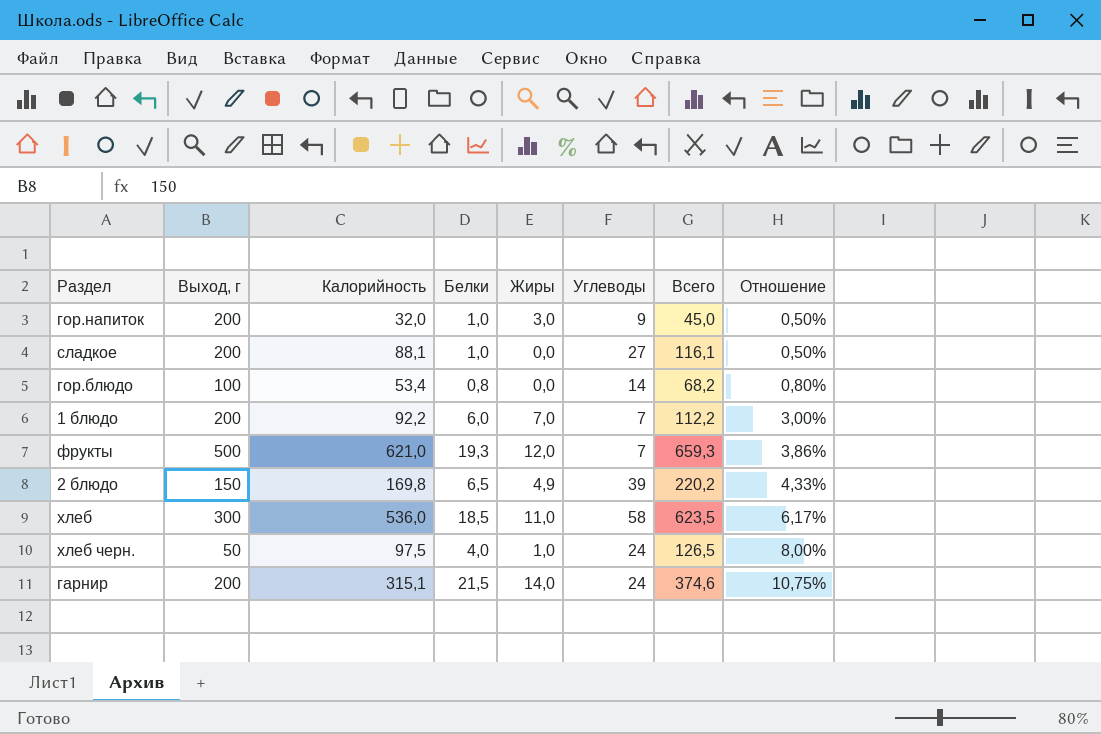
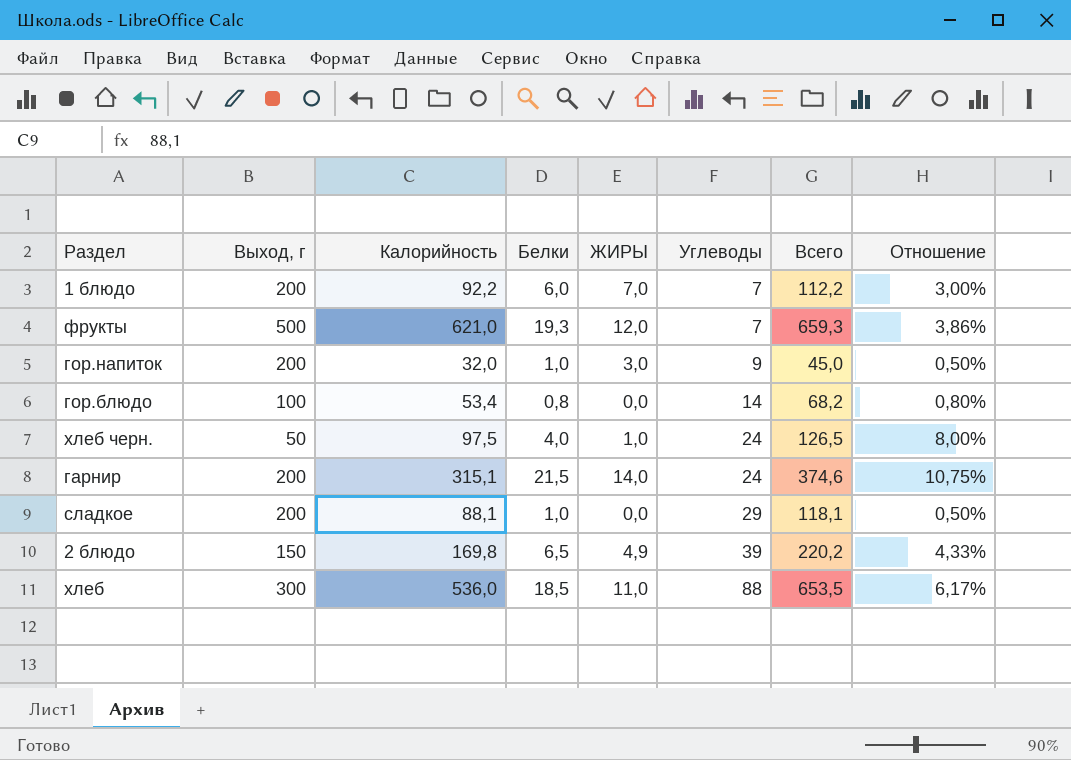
row order: Отношение ascending -> Углеводы ascending
column name: Жиры -> ЖИРЫ
сладкое | Углеводы: 27 -> 29
сладкое | Всего: 116,1 -> 118,1
хлеб | Углеводы: 58 -> 88
хлеб | Всего: 623,5 -> 653,5

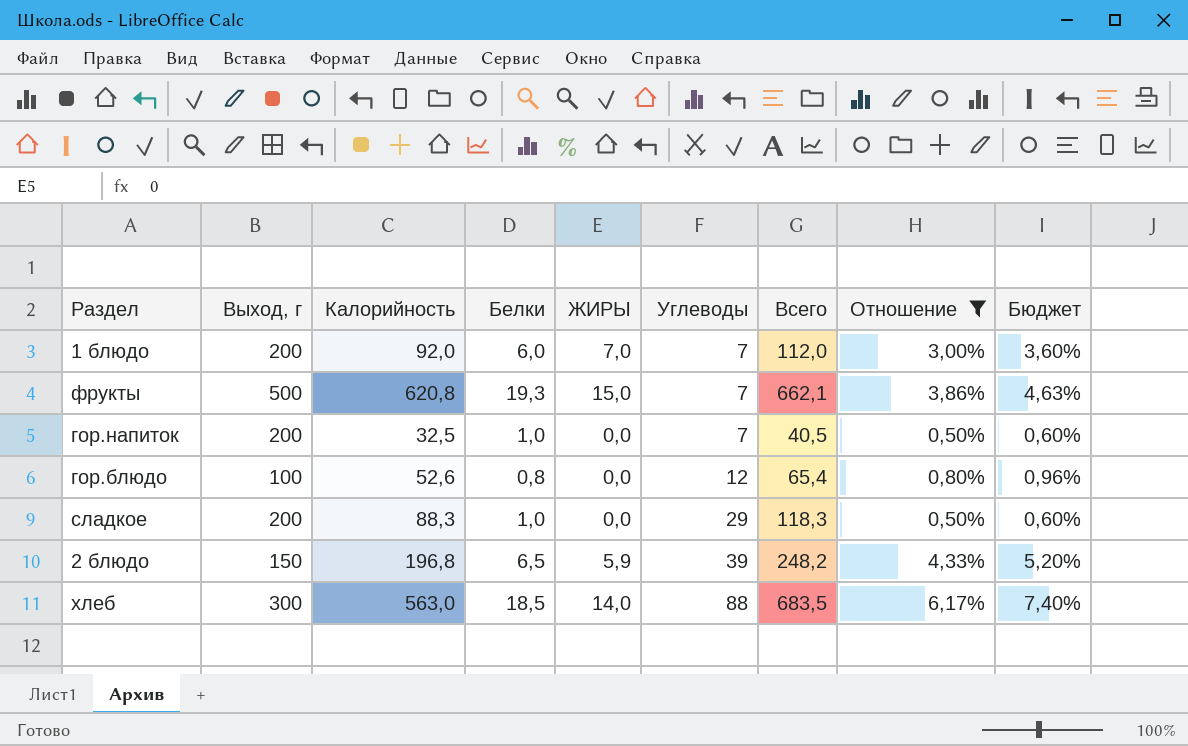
filter: none -> Отношение <= 6,17%
column Бюджет | formula: none -> [Отношение] * 1,2
1 блюдо | Калорийность: 92,2 -> 92,0
1 блюдо | Всего: 112,2 -> 112,0
фрукты | Калорийность: 621,0 -> 620,8
фрукты | ЖИРЫ: 12,0 -> 15,0
фрукты | Всего: 659,3 -> 662,1
гор.напиток | Калорийность: 32,0 -> 32,5
гор.напиток | ЖИРЫ: 3,0 -> 0,0
гор.напиток | Углеводы: 9 -> 7
гор.напиток | Всего: 45,0 -> 40,5
гор.блюдо | Калорийность: 53,4 -> 52,6
гор.блюдо | Углеводы: 14 -> 12
гор.блюдо | Всего: 68,2 -> 65,4
сладкое | Калорийность: 88,1 -> 88,3
сладкое | Всего: 118,1 -> 118,3
2 блюдо | Калорийность: 169,8 -> 196,8
2 блюдо | ЖИРЫ: 4,9 -> 5,9
2 блюдо | Всего: 220,2 -> 248,2
хлеб | Калорийность: 536,0 -> 563,0
хлеб | ЖИРЫ: 11,0 -> 14,0
хлеб | Всего: 653,5 -> 683,5

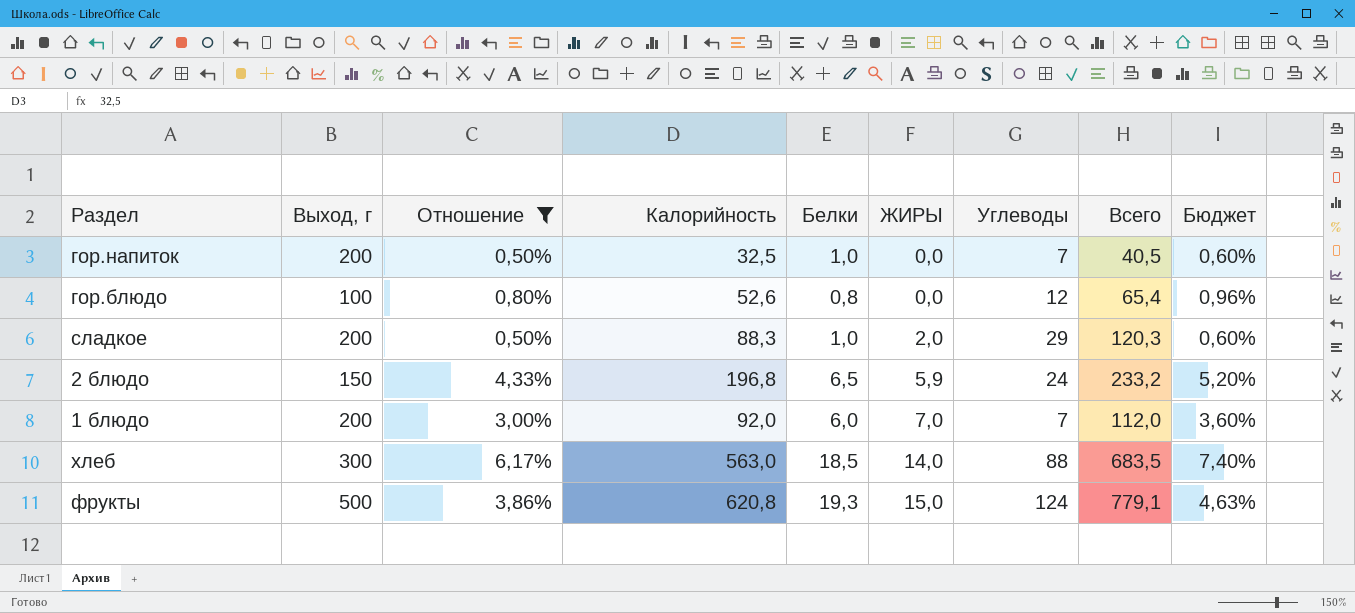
row order: Углеводы ascending -> ЖИРЫ ascending
column Отношение | position: 8 -> 3
сладкое | ЖИРЫ: 0,0 -> 2,0
сладкое | Всего: 118,3 -> 120,3
2 блюдо | Углеводы: 39 -> 24
2 блюдо | Всего: 248,2 -> 233,2
фрукты | Углеводы: 7 -> 124
фрукты | Всего: 662,1 -> 779,1

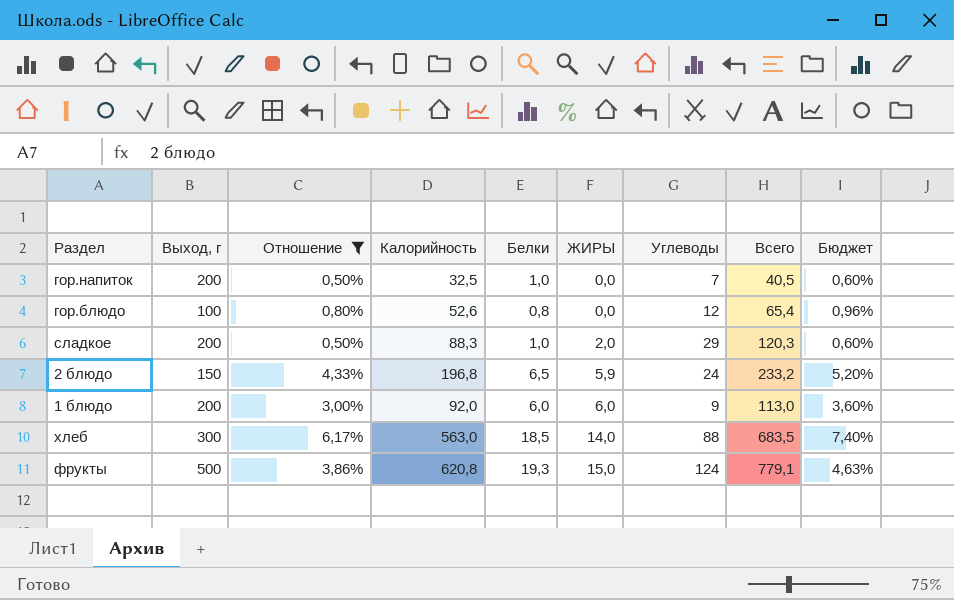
1 блюдо | ЖИРЫ: 7,0 -> 6,0
1 блюдо | Углеводы: 7 -> 9
1 блюдо | Всего: 112,0 -> 113,0

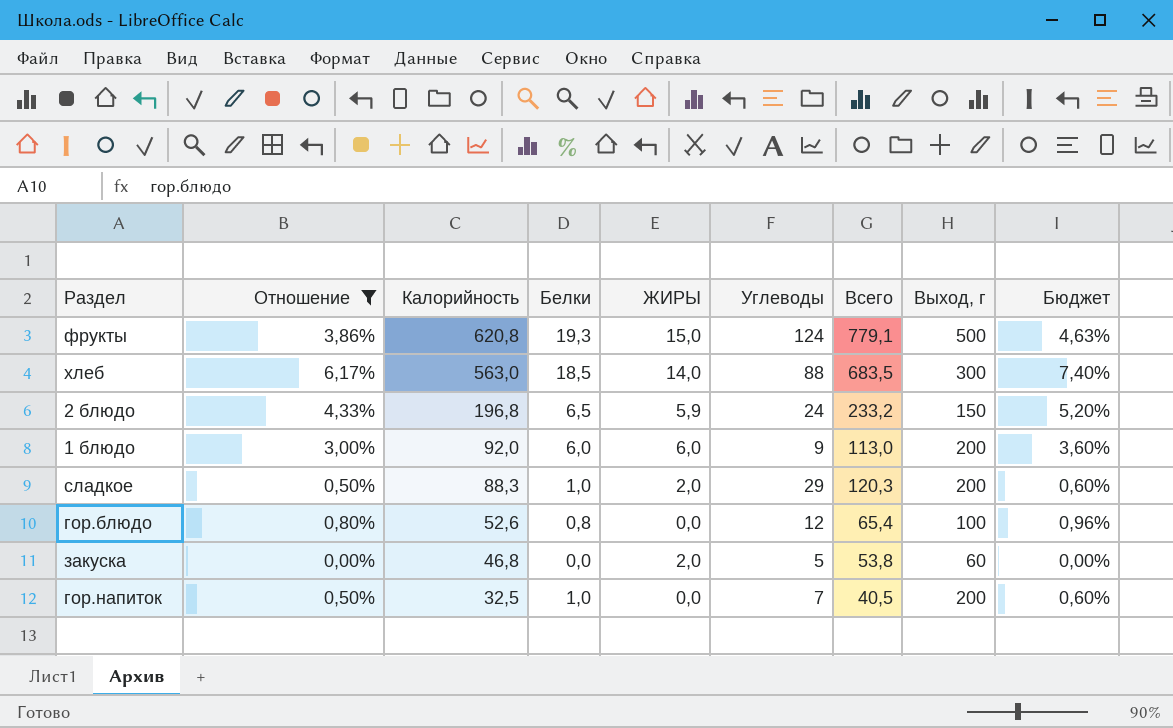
row order: ЖИРЫ ascending -> Калорийность descending
column Выход, г | position: 2 -> 8
row закуска: none -> 0,00% | 46,8 | 0,0 | 2,0 | 5 | 53,8 | 60 | 0,00%

